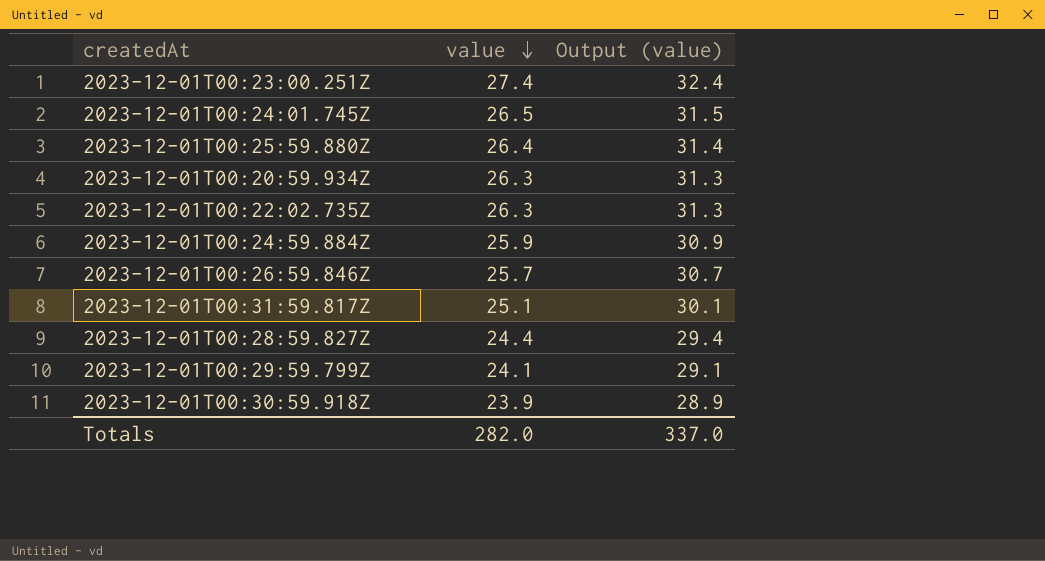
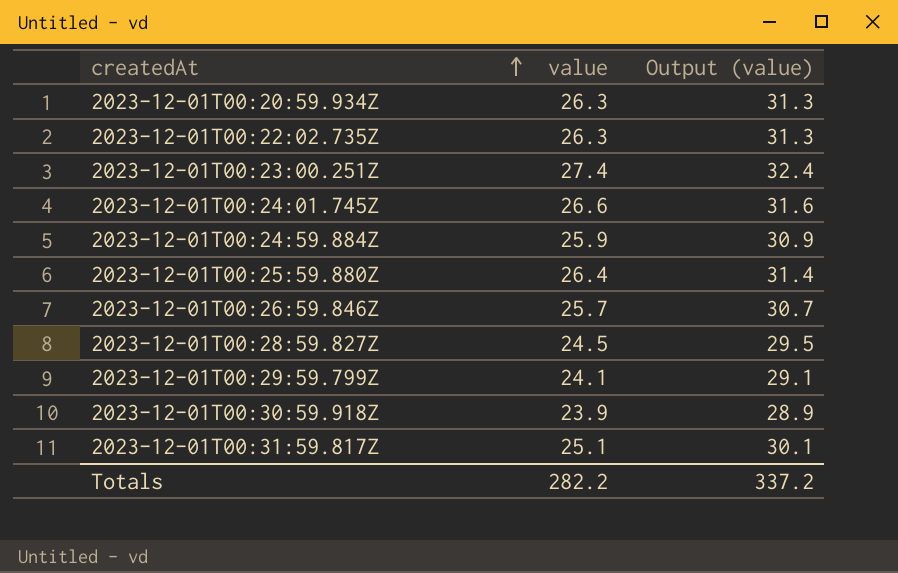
row order: value descending -> createdAt ascending
2023-12-01T00:24:01.745Z | value: 26.5 -> 26.6
2023-12-01T00:24:01.745Z | Output (value): 31.5 -> 31.6
2023-12-01T00:28:59.827Z | value: 24.4 -> 24.5
2023-12-01T00:28:59.827Z | Output (value): 29.4 -> 29.5
Totals | value: 282.0 -> 282.2
Totals | Output (value): 337.0 -> 337.2

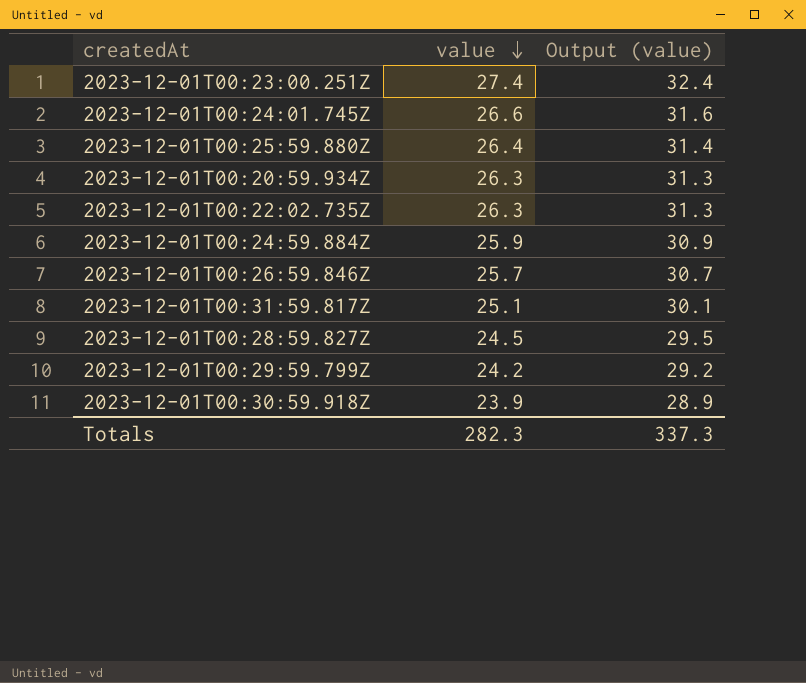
row order: createdAt ascending -> value descending
2023-12-01T00:29:59.799Z | value: 24.1 -> 24.2
2023-12-01T00:29:59.799Z | Output (value): 29.1 -> 29.2
Totals | value: 282.2 -> 282.3
Totals | Output (value): 337.2 -> 337.3

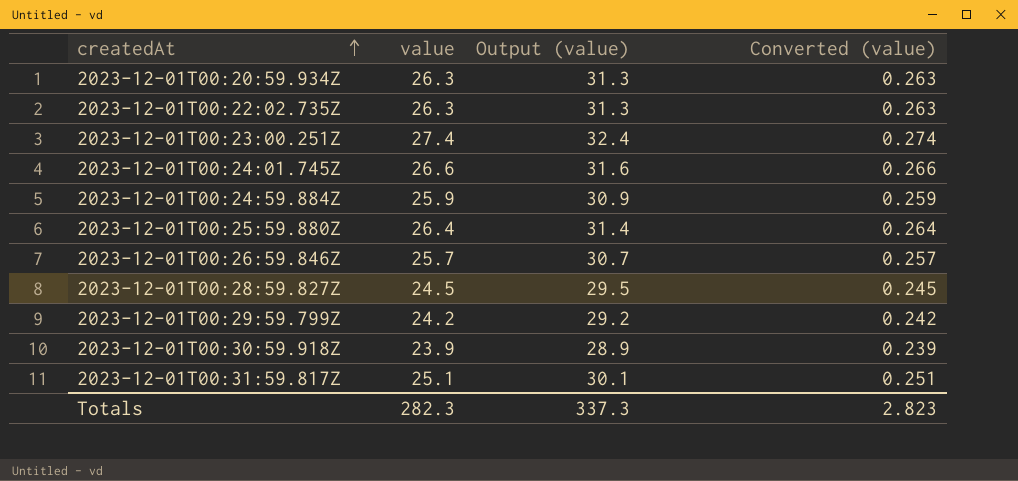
row order: value descending -> createdAt ascending
column Converted (value) | formula: none -> [value] * 0.01

